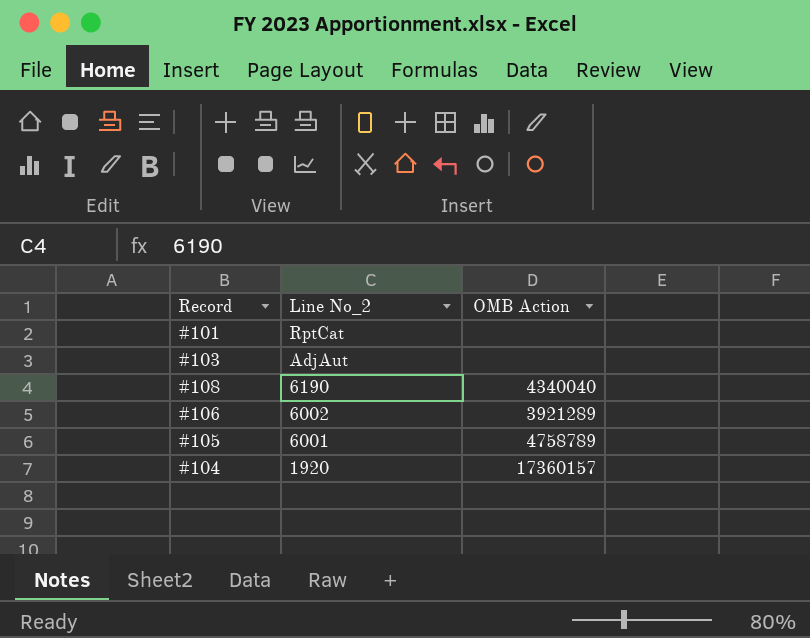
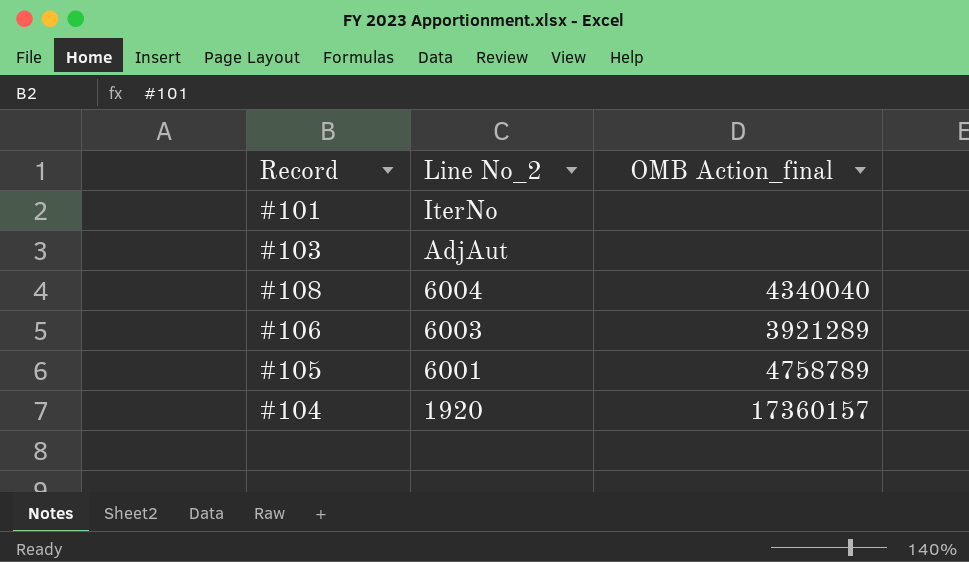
column name: OMB Action -> OMB Action_final
#101 | Line No_2: RptCat -> IterNo
#108 | Line No_2: 6190 -> 6004
#106 | Line No_2: 6002 -> 6003

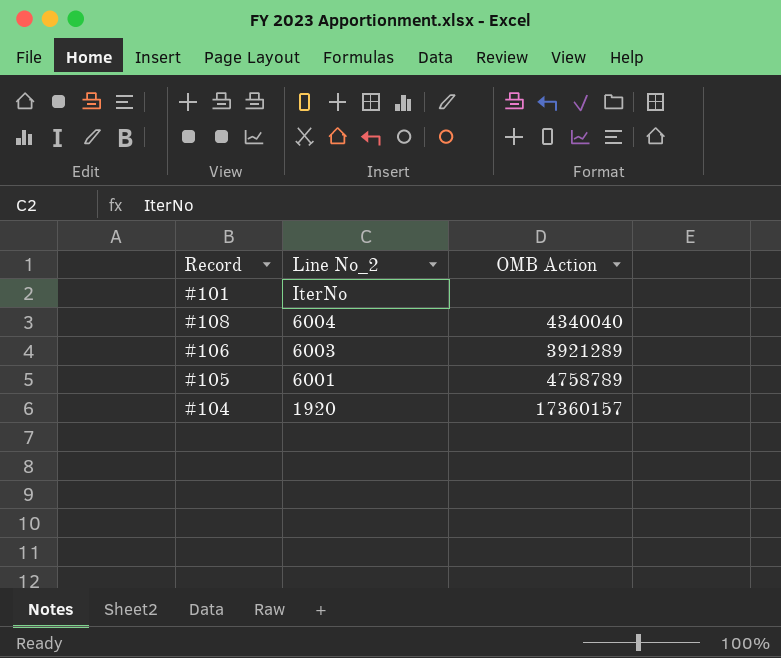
column name: OMB Action_final -> OMB Action
row #103: AdjAut | none -> none

